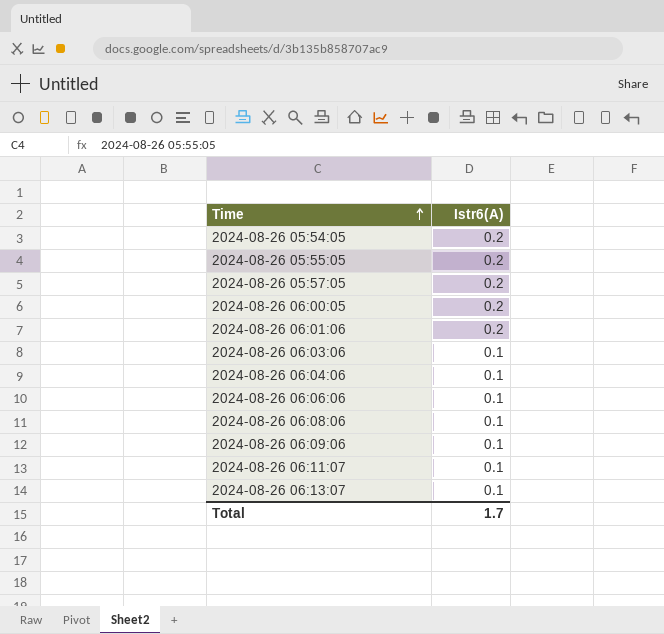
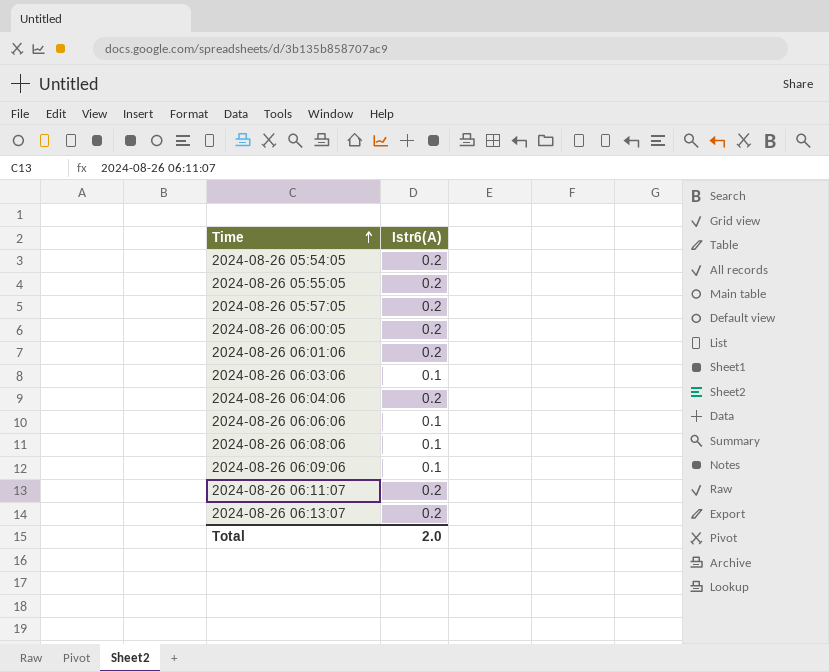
2024-08-26 06:04:06 | Istr6(A): 0.1 -> 0.2
2024-08-26 06:11:07 | Istr6(A): 0.1 -> 0.2
2024-08-26 06:13:07 | Istr6(A): 0.1 -> 0.2
Total | Istr6(A): 1.7 -> 2.0

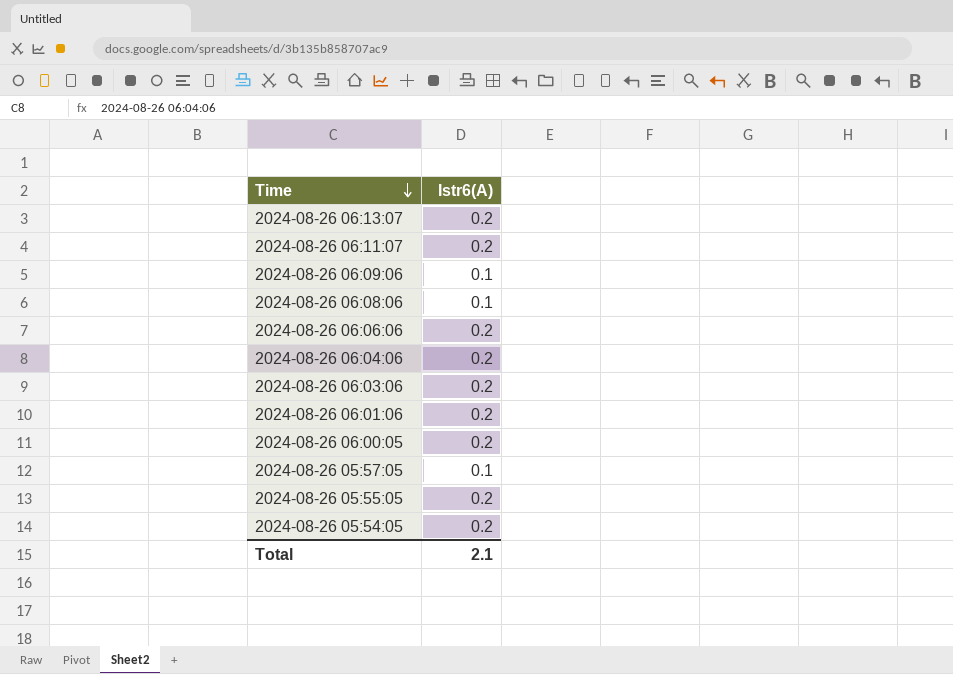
row order: Time ascending -> Time descending
2024-08-26 06:06:06 | Istr6(A): 0.1 -> 0.2
2024-08-26 06:03:06 | Istr6(A): 0.1 -> 0.2
2024-08-26 05:57:05 | Istr6(A): 0.2 -> 0.1
Total | Istr6(A): 2.0 -> 2.1

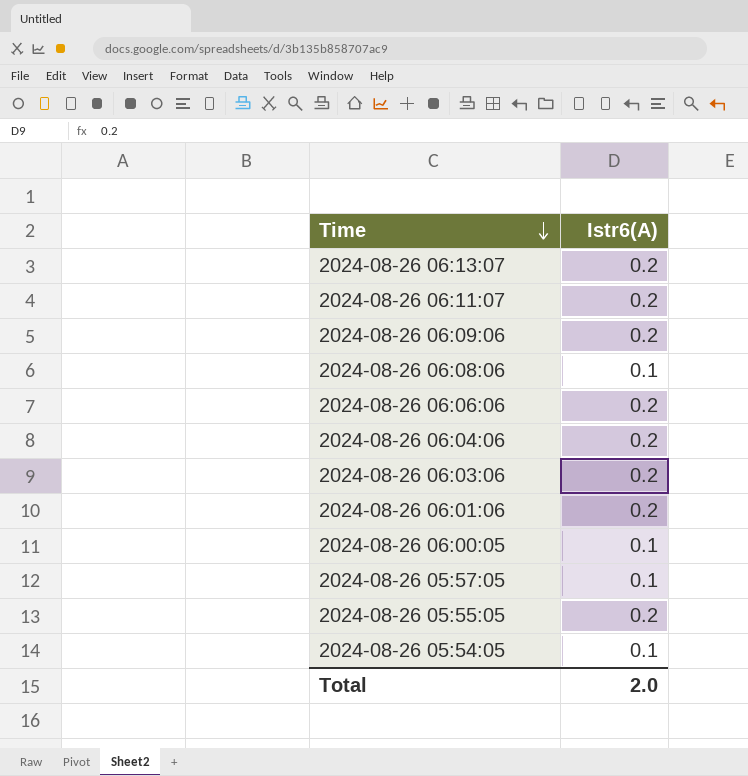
2024-08-26 06:09:06 | Istr6(A): 0.1 -> 0.2
2024-08-26 06:00:05 | Istr6(A): 0.2 -> 0.1
2024-08-26 05:54:05 | Istr6(A): 0.2 -> 0.1
Total | Istr6(A): 2.1 -> 2.0

